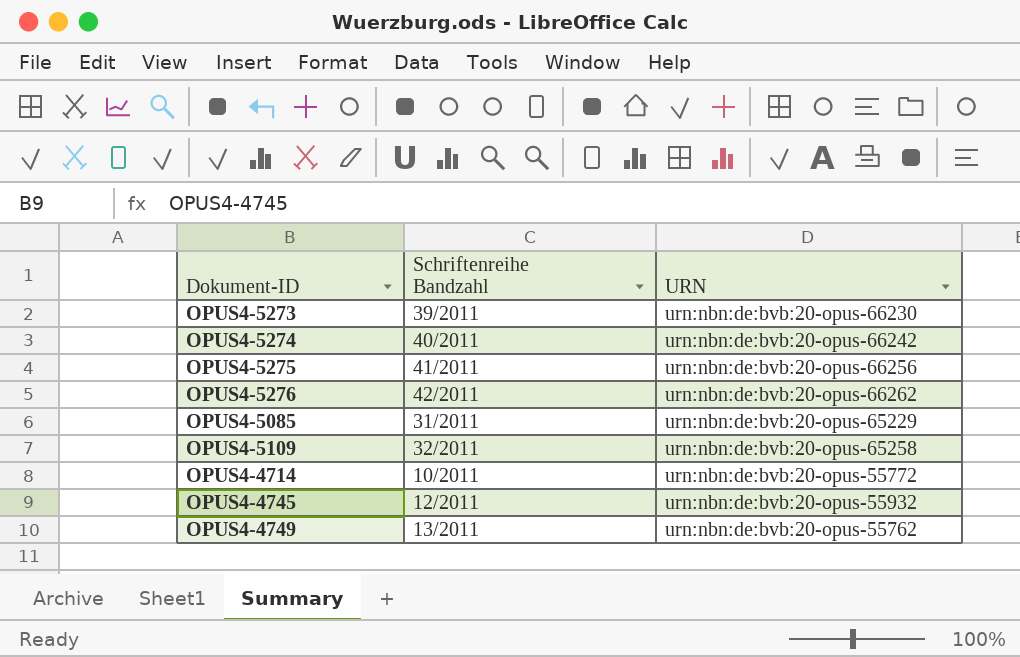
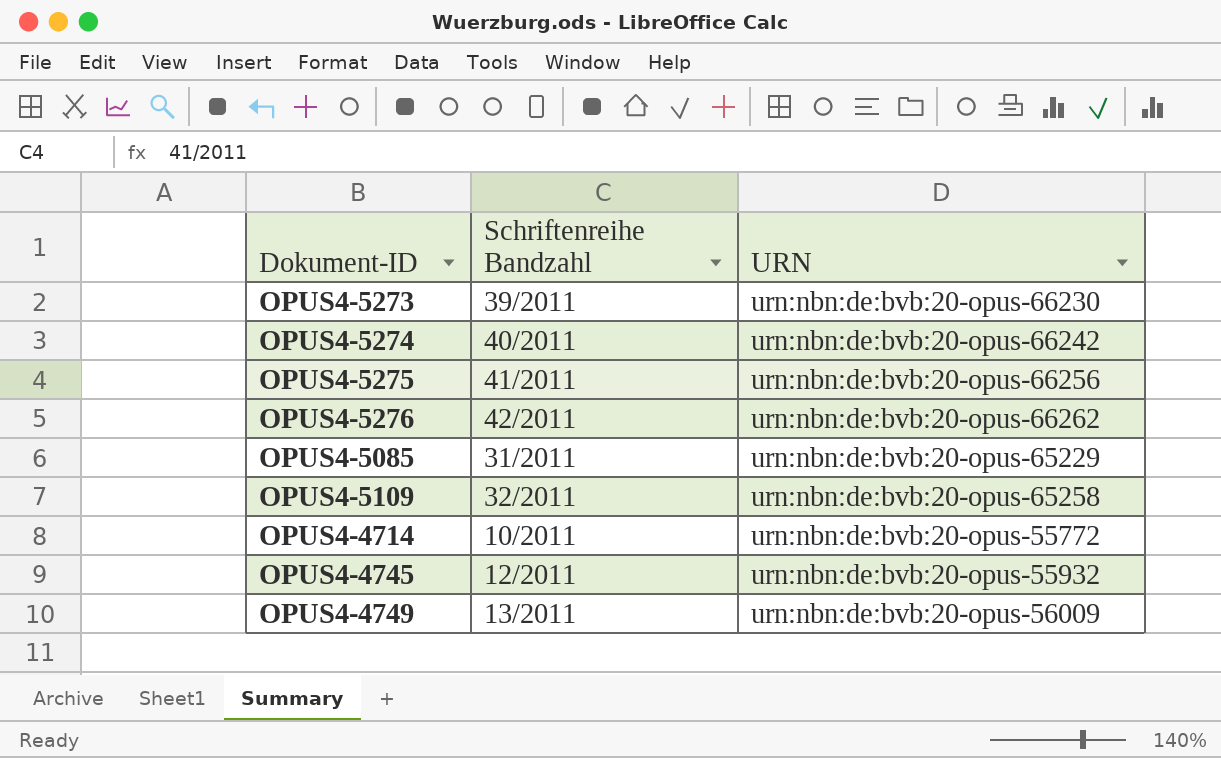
OPUS4-4749 | URN: urn:nbn:de:bvb:20-opus-55762 -> urn:nbn:de:bvb:20-opus-56009

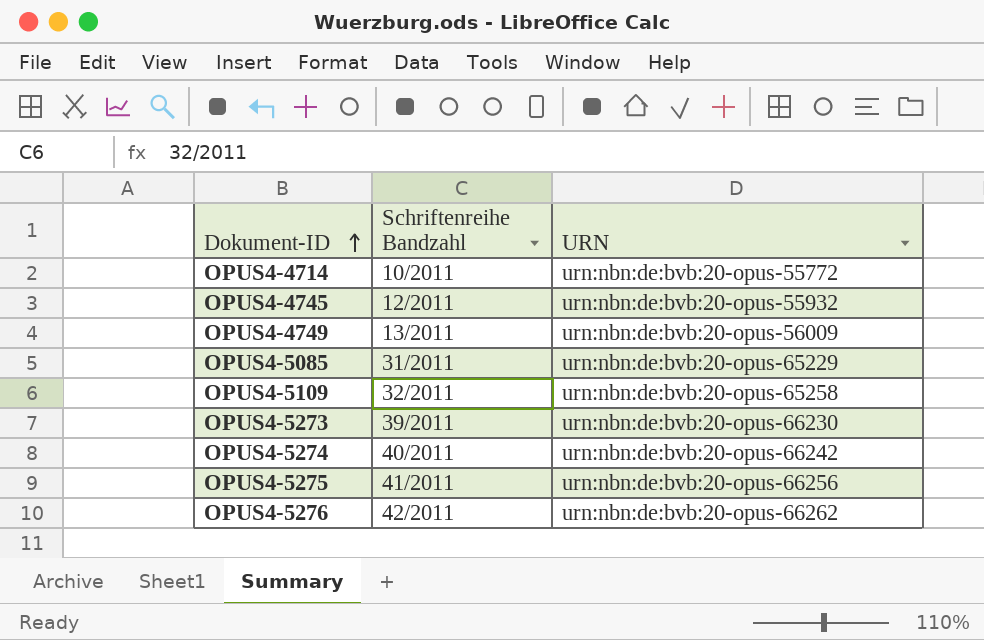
row order: none -> Dokument-ID ascending

